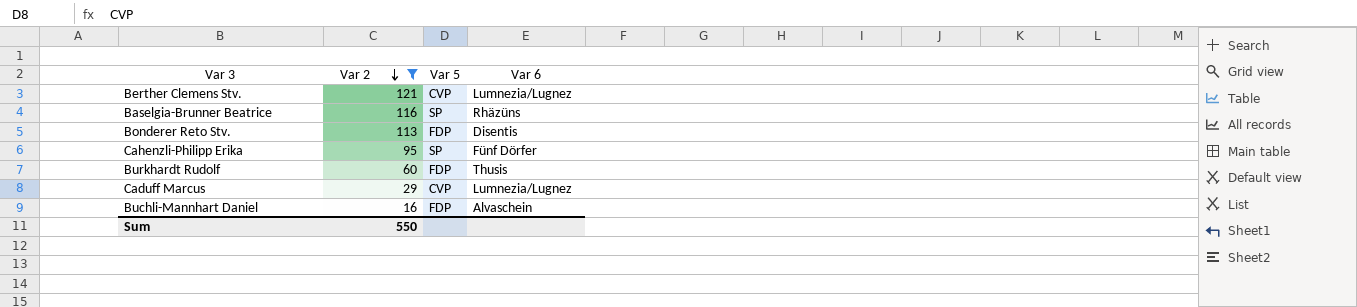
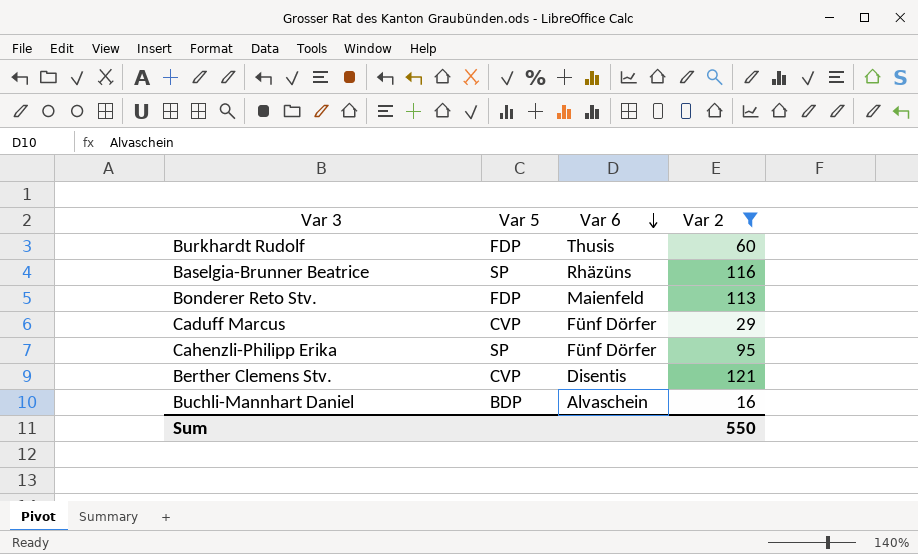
row order: Var 2 descending -> Var 6 descending
column Var 2 | position: 2 -> 4
Bonderer Reto Stv. | Var 6: Disentis -> Maienfeld
Caduff Marcus | Var 6: Lumnezia/Lugnez -> Fünf Dörfer
Berther Clemens Stv. | Var 6: Lumnezia/Lugnez -> Disentis
Buchli-Mannhart Daniel | Var 5: FDP -> BDP

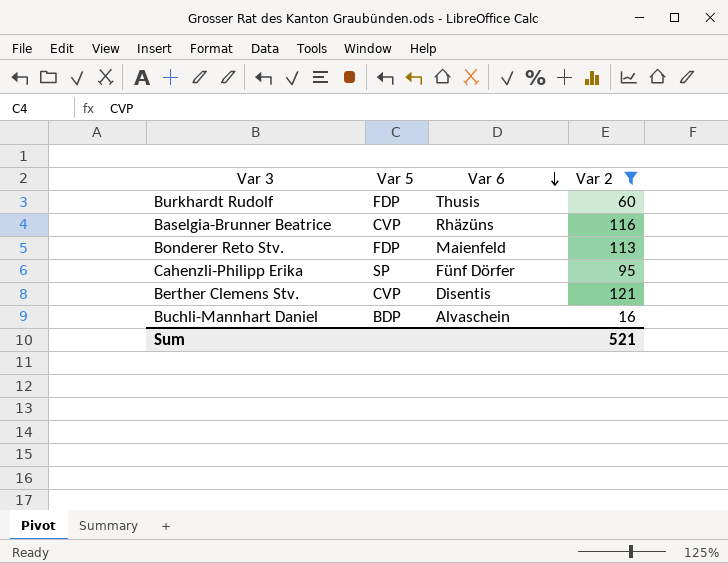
row Caduff Marcus: CVP | Fünf Dörfer | 29 -> none
Baselgia-Brunner Beatrice | Var 5: SP -> CVP
Sum | Var 2: 550 -> 521

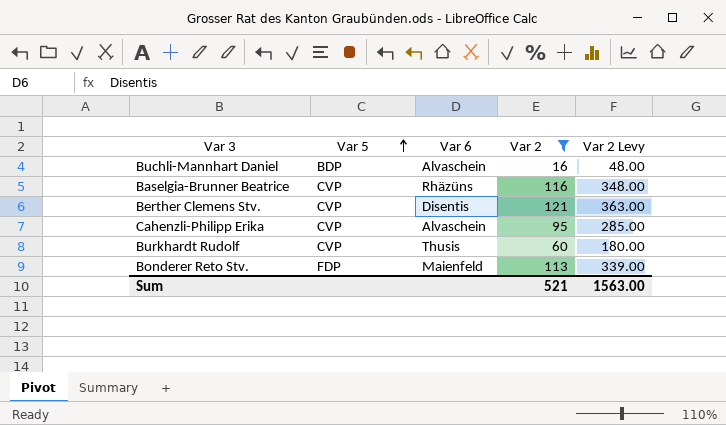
row order: Var 6 descending -> Var 5 ascending
column Var 2 Levy | formula: none -> [Var 2] * 3
Cahenzli-Philipp Erika | Var 5: SP -> CVP
Cahenzli-Philipp Erika | Var 6: Fünf Dörfer -> Alvaschein
Burkhardt Rudolf | Var 5: FDP -> CVP

